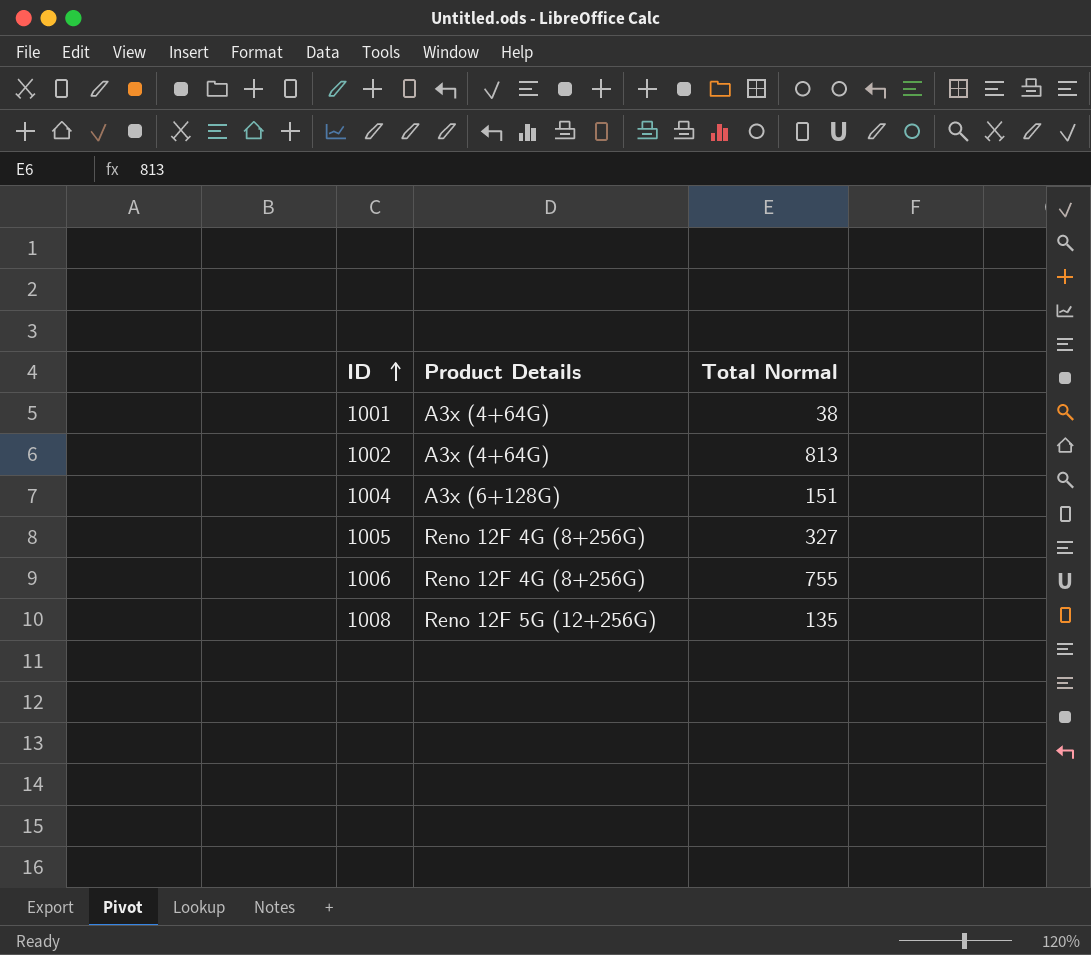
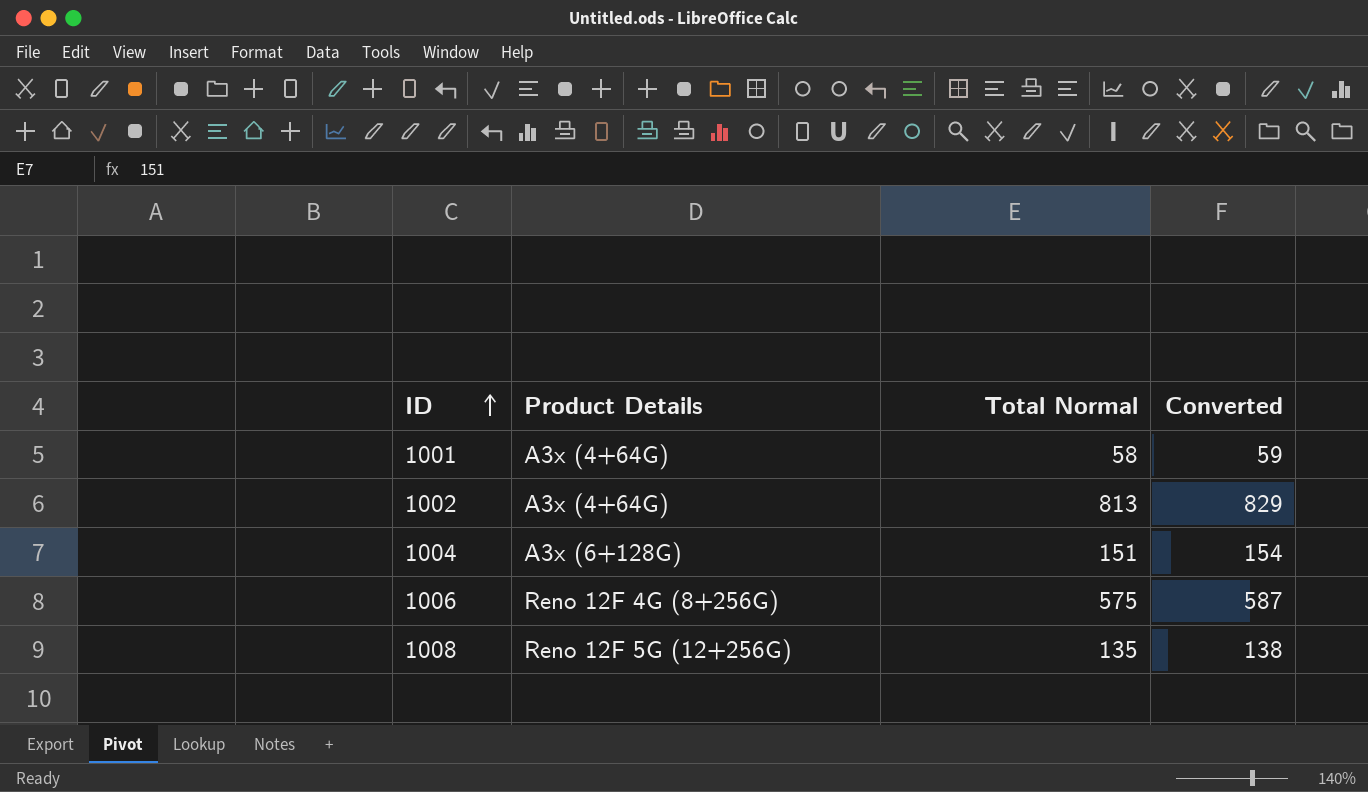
column Converted | formula: none -> [Total Normal] * 1.02
row 1005: Reno 12F 4G (8+256G) | 327 -> none
1001 | Total Normal: 38 -> 58
1006 | Total Normal: 755 -> 575

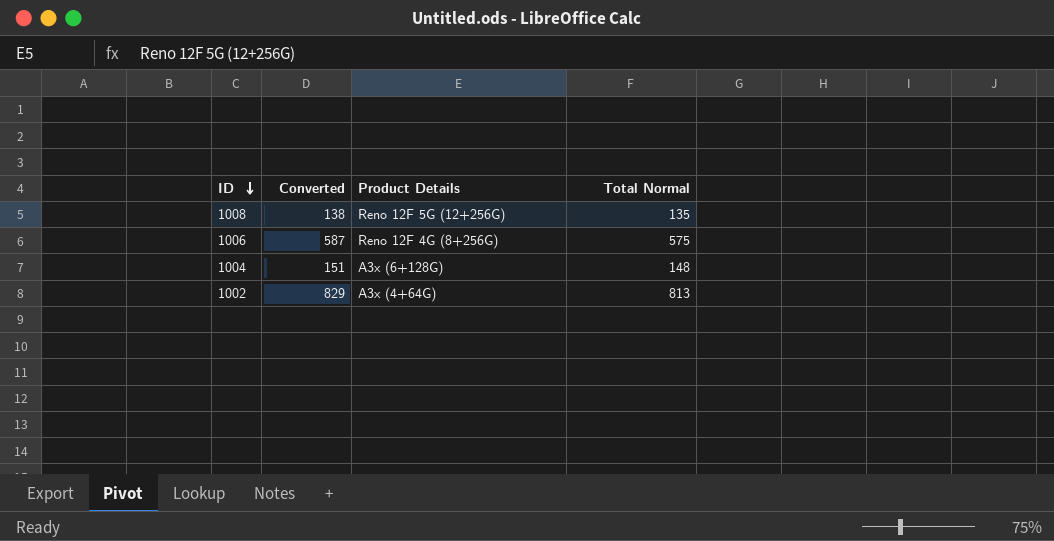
row order: ID ascending -> ID descending
column Converted | position: 4 -> 2
row 1001: A3x (4+64G) | 58 | 59 -> none
1004 | Converted: 154 -> 151
1004 | Total Normal: 151 -> 148

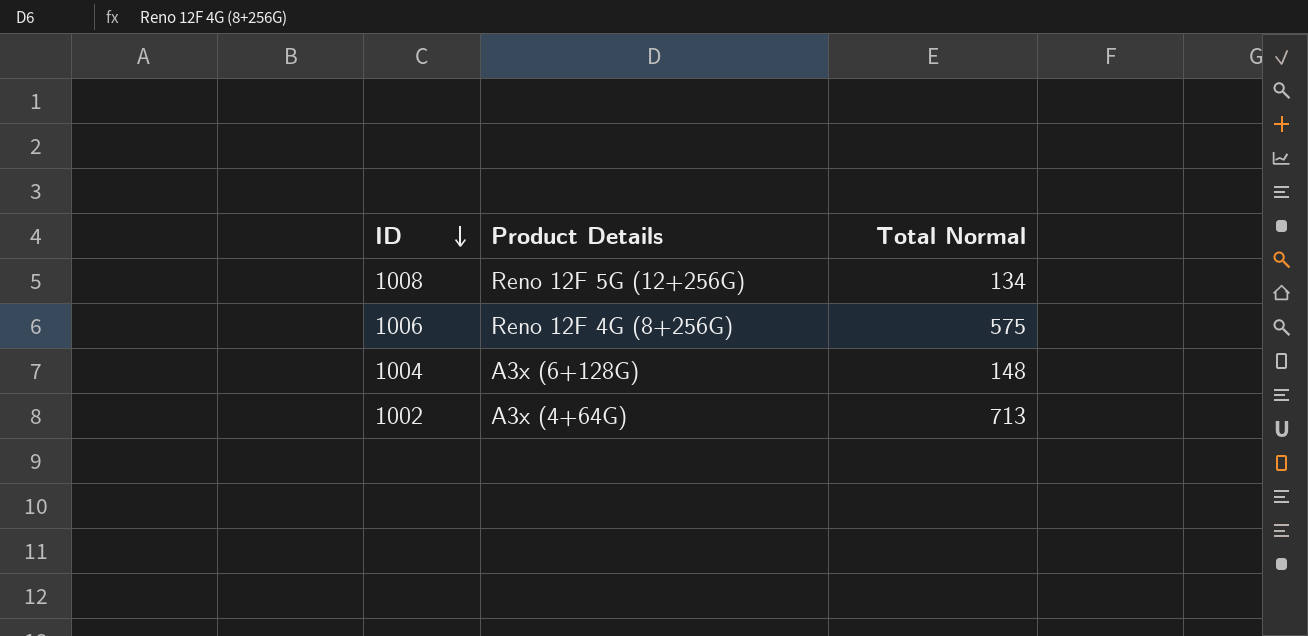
column Converted | formula: [Total Normal] * 1.02 -> none
1008 | Total Normal: 135 -> 134
1002 | Total Normal: 813 -> 713

